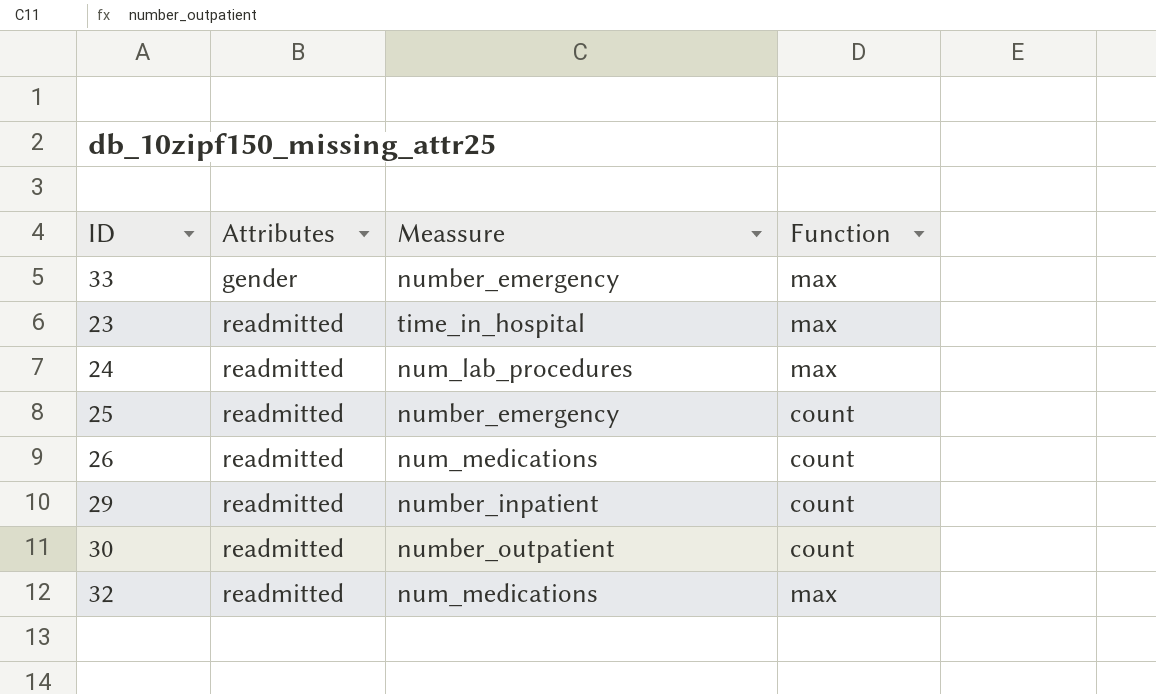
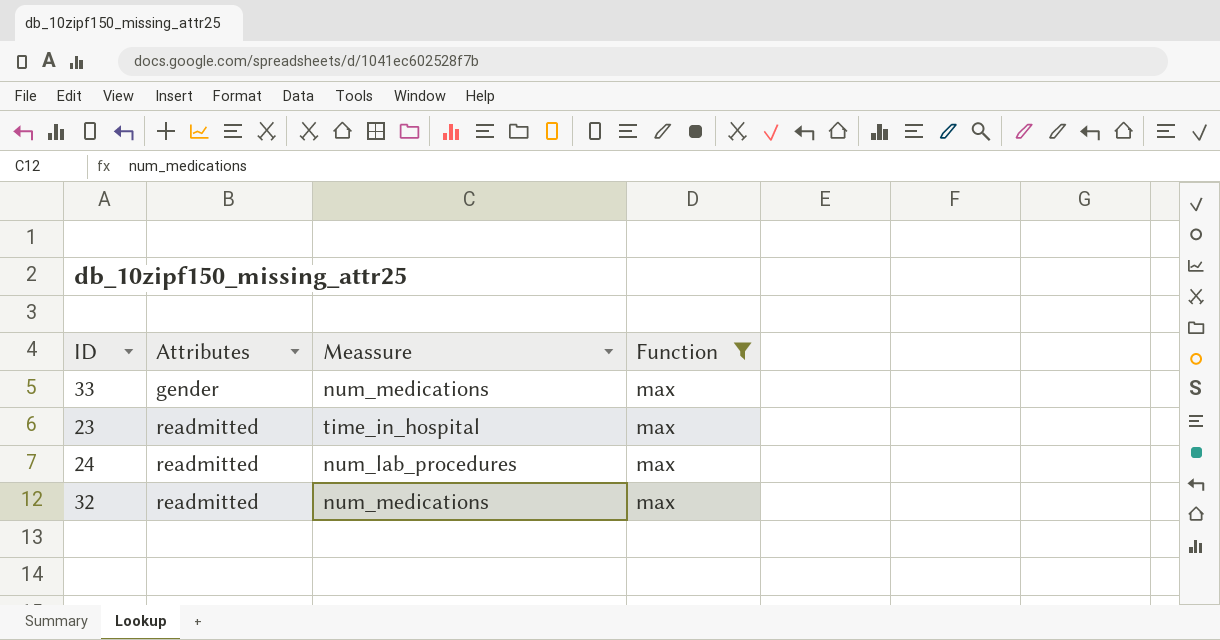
filter: none -> Function = max
33 | Meassure: number_emergency -> num_medications

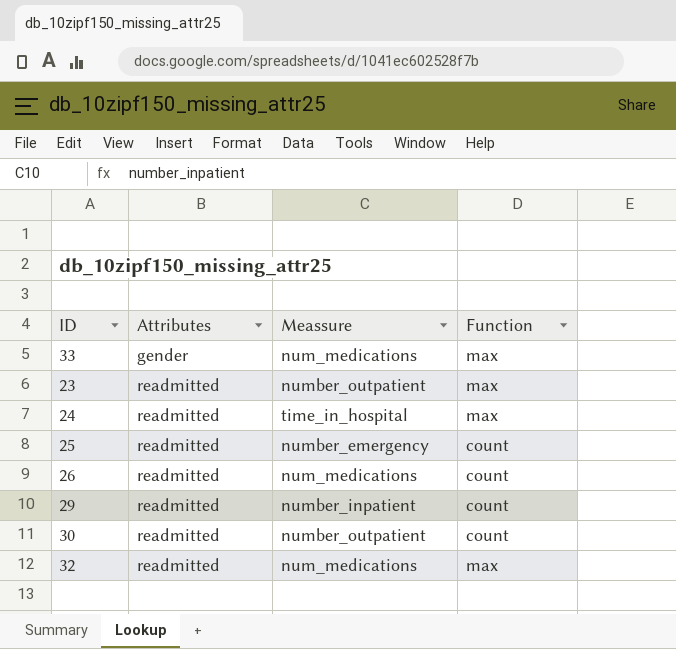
filter: Function = max -> none
23 | Meassure: time_in_hospital -> number_outpatient
24 | Meassure: num_lab_procedures -> time_in_hospital

